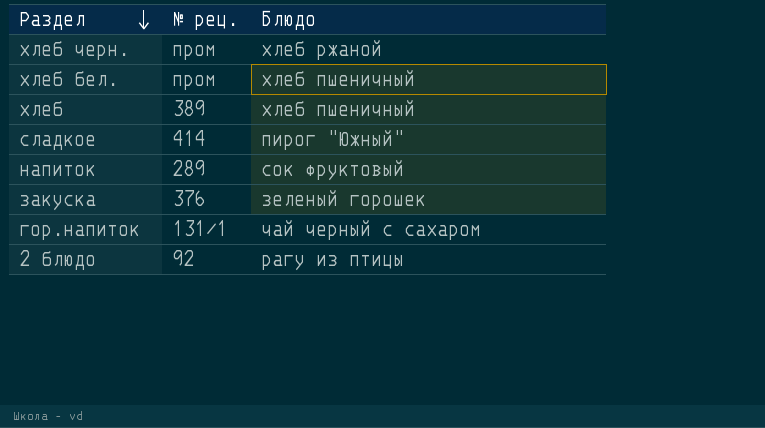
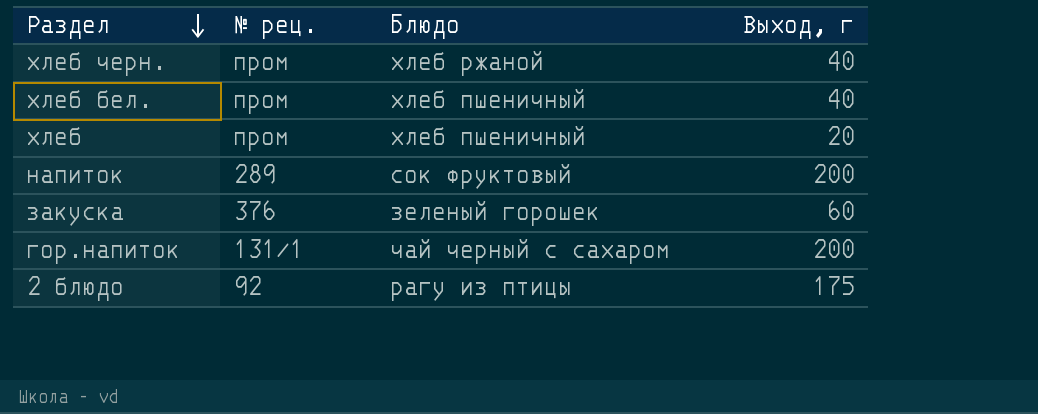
column Выход, г | position: none -> 4
row сладкое: 414 | пирог "Южный" -> none
хлеб | № рец.: 389 -> пром

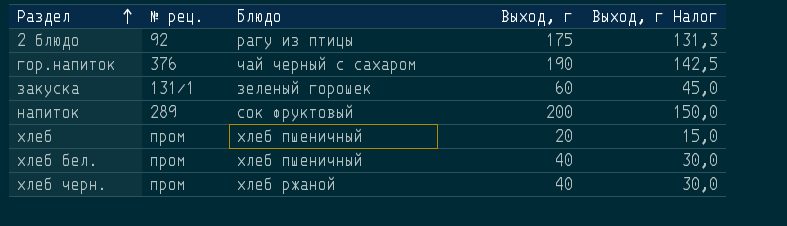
row order: Раздел descending -> Раздел ascending
column Выход, г Налог | formula: none -> [Выход, г] * 0,75
гор.напиток | № рец.: 131/1 -> 376
гор.напиток | Выход, г: 200 -> 190
закуска | № рец.: 376 -> 131/1

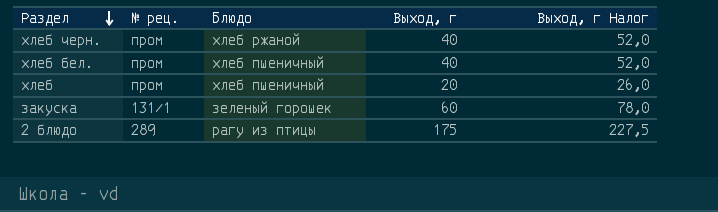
row order: Раздел ascending -> Раздел descending
column Выход, г Налог | formula: [Выход, г] * 0,75 -> [Выход, г] * 1,3
row гор.напиток: 376 | чай черный с сахаром | 190 | 142,5 -> none
row напиток: 289 | сок фруктовый | 200 | 150,0 -> none
2 блюдо | № рец.: 92 -> 289

